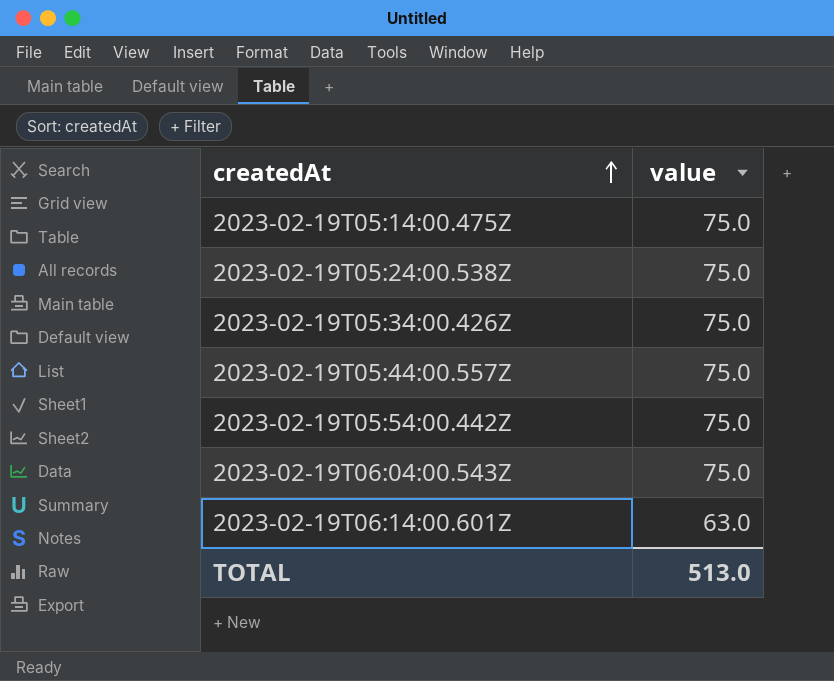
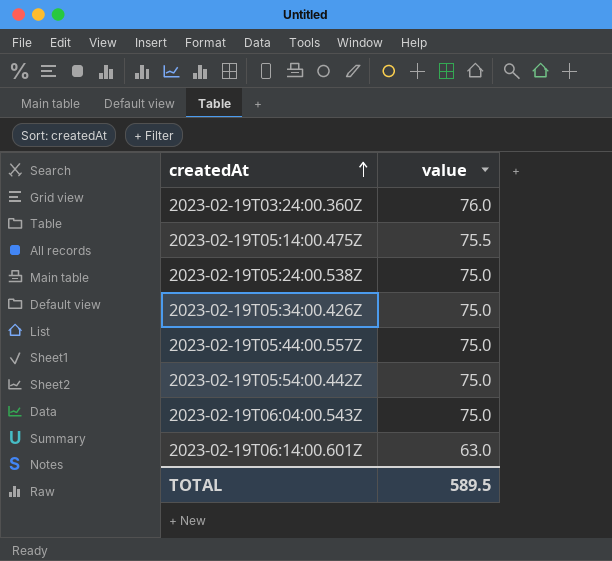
row 2023-02-19T03:24:00.360Z: none -> 76.0
2023-02-19T05:14:00.475Z | value: 75.0 -> 75.5
TOTAL | value: 513.0 -> 589.5

